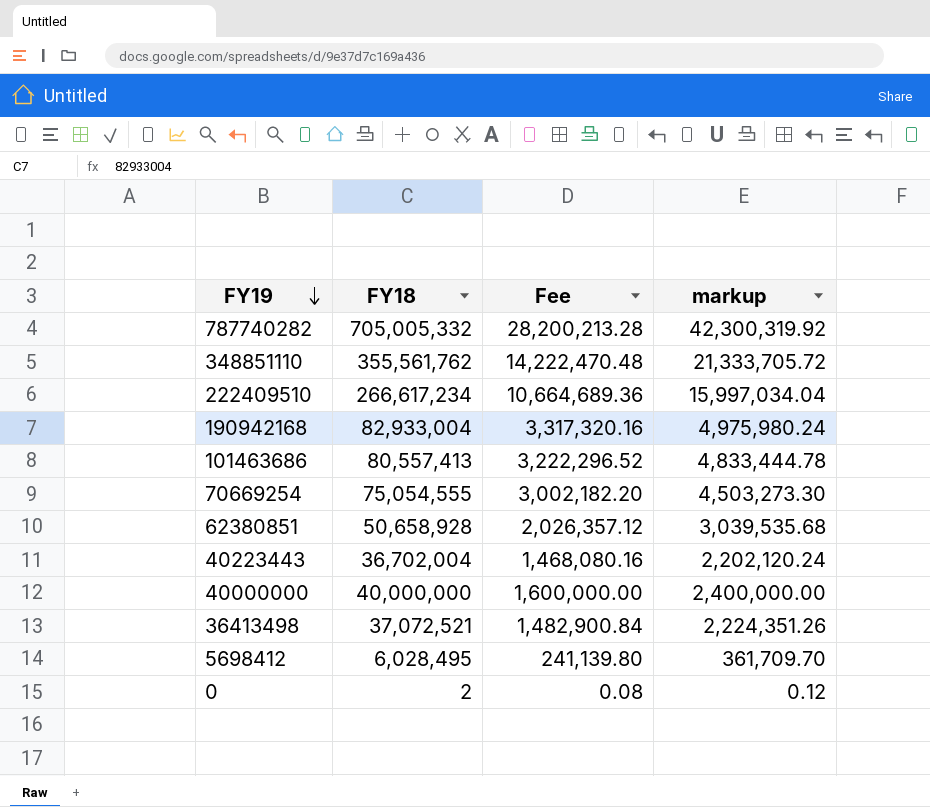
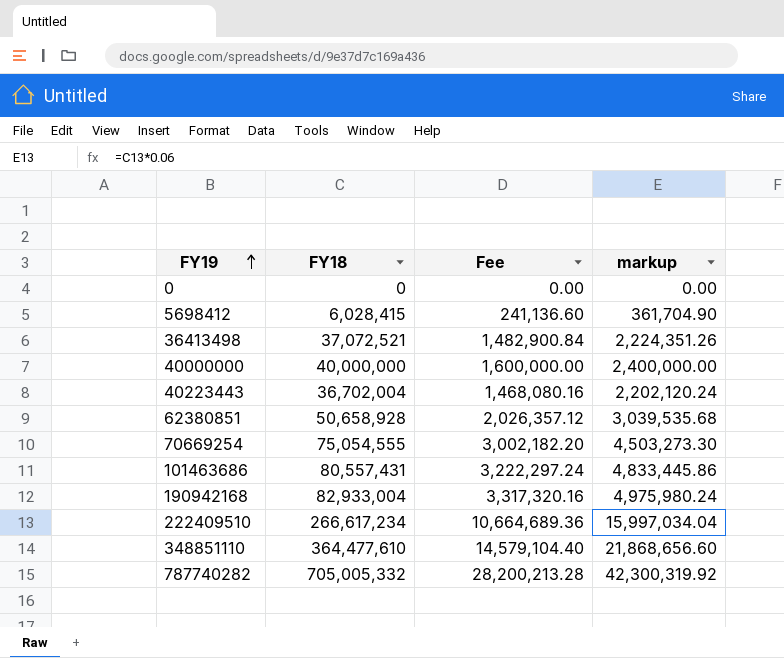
row order: FY19 descending -> FY19 ascending
0 | FY18: 2 -> 0
0 | Fee: 0.08 -> 0.00
0 | markup: 0.12 -> 0.00
5698412 | FY18: 6,028,495 -> 6,028,415
5698412 | Fee: 241,139.80 -> 241,136.60
5698412 | markup: 361,709.70 -> 361,704.90
101463686 | FY18: 80,557,413 -> 80,557,431
101463686 | Fee: 3,222,296.52 -> 3,222,297.24
101463686 | markup: 4,833,444.78 -> 4,833,445.86
348851110 | FY18: 355,561,762 -> 364,477,610
348851110 | Fee: 14,222,470.48 -> 14,579,104.40
348851110 | markup: 21,333,705.72 -> 21,868,656.60

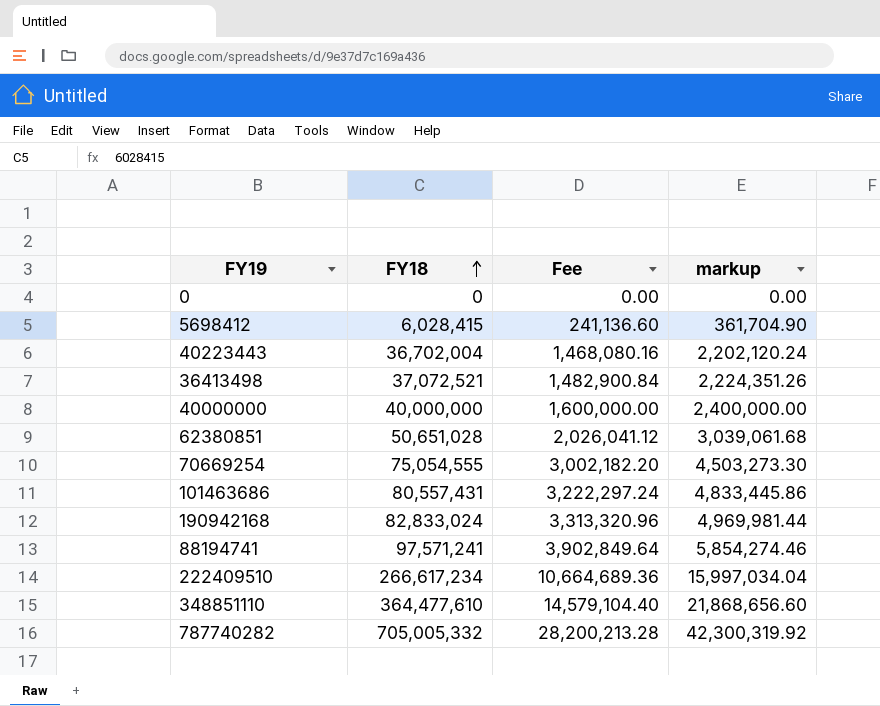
row order: FY19 ascending -> FY18 ascending
62380851 | FY18: 50,658,928 -> 50,651,028
62380851 | Fee: 2,026,357.12 -> 2,026,041.12
62380851 | markup: 3,039,535.68 -> 3,039,061.68
190942168 | FY18: 82,933,004 -> 82,833,024
190942168 | Fee: 3,317,320.16 -> 3,313,320.96
190942168 | markup: 4,975,980.24 -> 4,969,981.44
row 88194741: none -> 97,571,241 | 3,902,849.64 | 5,854,274.46

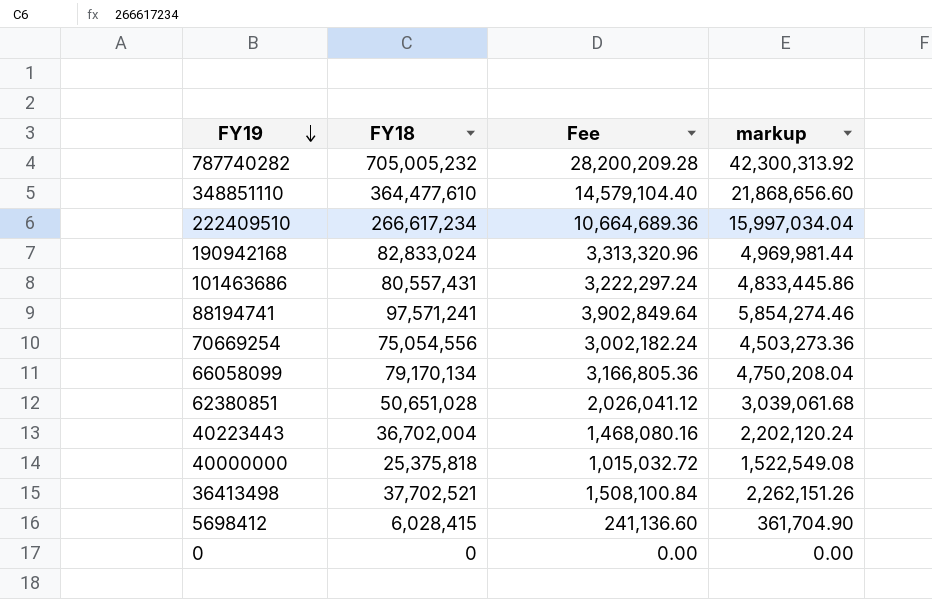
row order: FY18 ascending -> FY19 descending
787740282 | FY18: 705,005,332 -> 705,005,232
787740282 | Fee: 28,200,213.28 -> 28,200,209.28
787740282 | markup: 42,300,319.92 -> 42,300,313.92
70669254 | FY18: 75,054,555 -> 75,054,556
70669254 | Fee: 3,002,182.20 -> 3,002,182.24
70669254 | markup: 4,503,273.30 -> 4,503,273.36
row 66058099: none -> 79,170,134 | 3,166,805.36 | 4,750,208.04
40000000 | FY18: 40,000,000 -> 25,375,818
40000000 | Fee: 1,600,000.00 -> 1,015,032.72
40000000 | markup: 2,400,000.00 -> 1,522,549.08
36413498 | FY18: 37,072,521 -> 37,702,521
36413498 | Fee: 1,482,900.84 -> 1,508,100.84
36413498 | markup: 2,224,351.26 -> 2,262,151.26

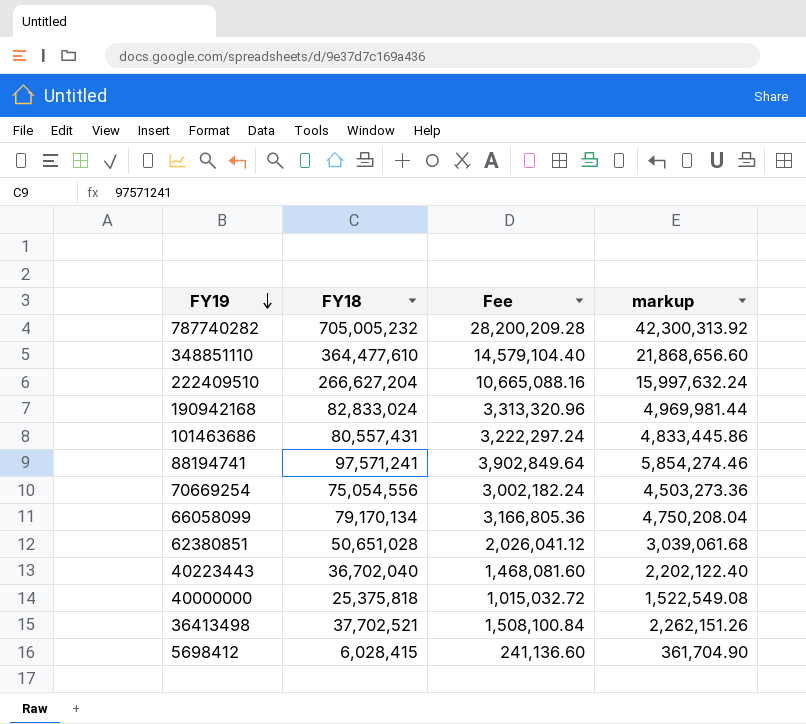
row 0: 0 | 0.00 | 0.00 -> none
222409510 | FY18: 266,617,234 -> 266,627,204
222409510 | Fee: 10,664,689.36 -> 10,665,088.16
222409510 | markup: 15,997,034.04 -> 15,997,632.24
40223443 | FY18: 36,702,004 -> 36,702,040
40223443 | Fee: 1,468,080.16 -> 1,468,081.60
40223443 | markup: 2,202,120.24 -> 2,202,122.40

